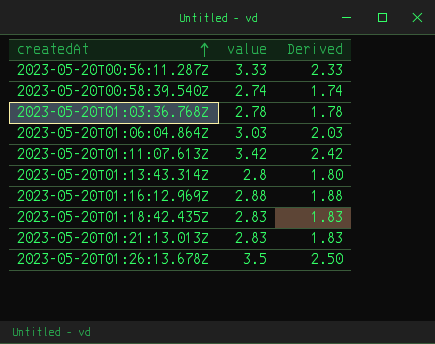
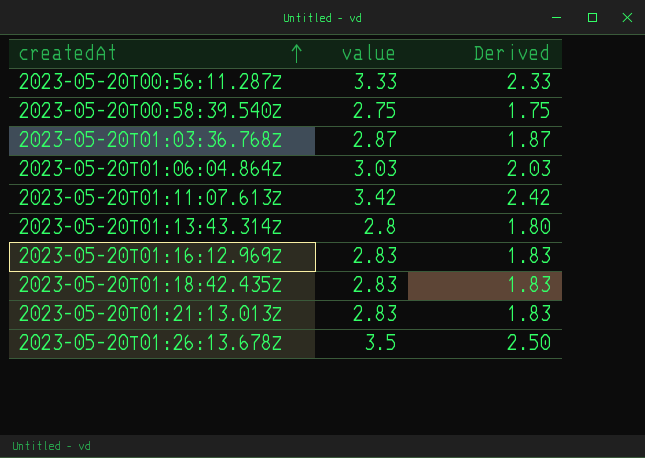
2023-05-20T00:58:39.540Z | value: 2.74 -> 2.75
2023-05-20T00:58:39.540Z | Derived: 1.74 -> 1.75
2023-05-20T01:03:36.768Z | value: 2.78 -> 2.87
2023-05-20T01:03:36.768Z | Derived: 1.78 -> 1.87
2023-05-20T01:16:12.969Z | value: 2.88 -> 2.83
2023-05-20T01:16:12.969Z | Derived: 1.88 -> 1.83

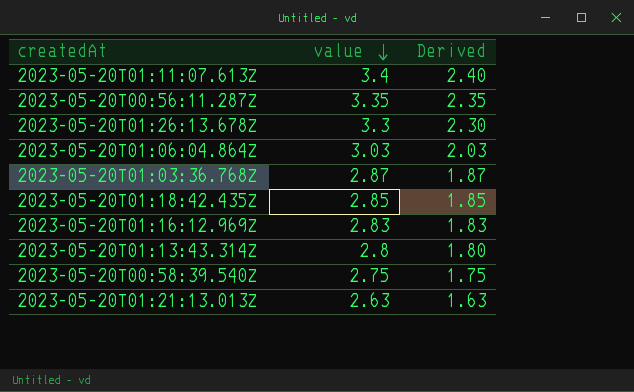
row order: createdAt ascending -> value descending
2023-05-20T01:11:07.613Z | value: 3.42 -> 3.4
2023-05-20T01:11:07.613Z | Derived: 2.42 -> 2.40
2023-05-20T00:56:11.287Z | value: 3.33 -> 3.35
2023-05-20T00:56:11.287Z | Derived: 2.33 -> 2.35
2023-05-20T01:26:13.678Z | value: 3.5 -> 3.3
2023-05-20T01:26:13.678Z | Derived: 2.50 -> 2.30
2023-05-20T01:18:42.435Z | value: 2.83 -> 2.85
2023-05-20T01:18:42.435Z | Derived: 1.83 -> 1.85
2023-05-20T01:21:13.013Z | value: 2.83 -> 2.63
2023-05-20T01:21:13.013Z | Derived: 1.83 -> 1.63

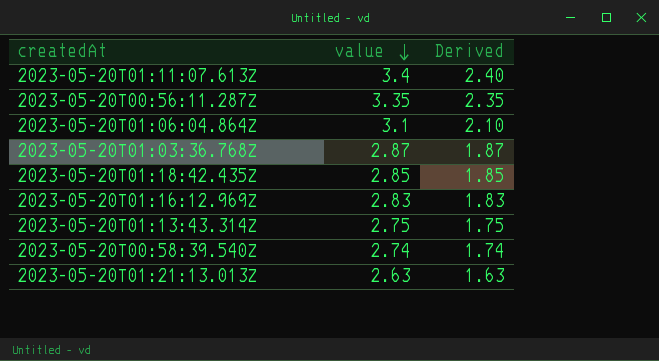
row 2023-05-20T01:26:13.678Z: 3.3 | 2.30 -> none
2023-05-20T01:06:04.864Z | value: 3.03 -> 3.1
2023-05-20T01:06:04.864Z | Derived: 2.03 -> 2.10
2023-05-20T01:13:43.314Z | value: 2.8 -> 2.75
2023-05-20T01:13:43.314Z | Derived: 1.80 -> 1.75
2023-05-20T00:58:39.540Z | value: 2.75 -> 2.74
2023-05-20T00:58:39.540Z | Derived: 1.75 -> 1.74

